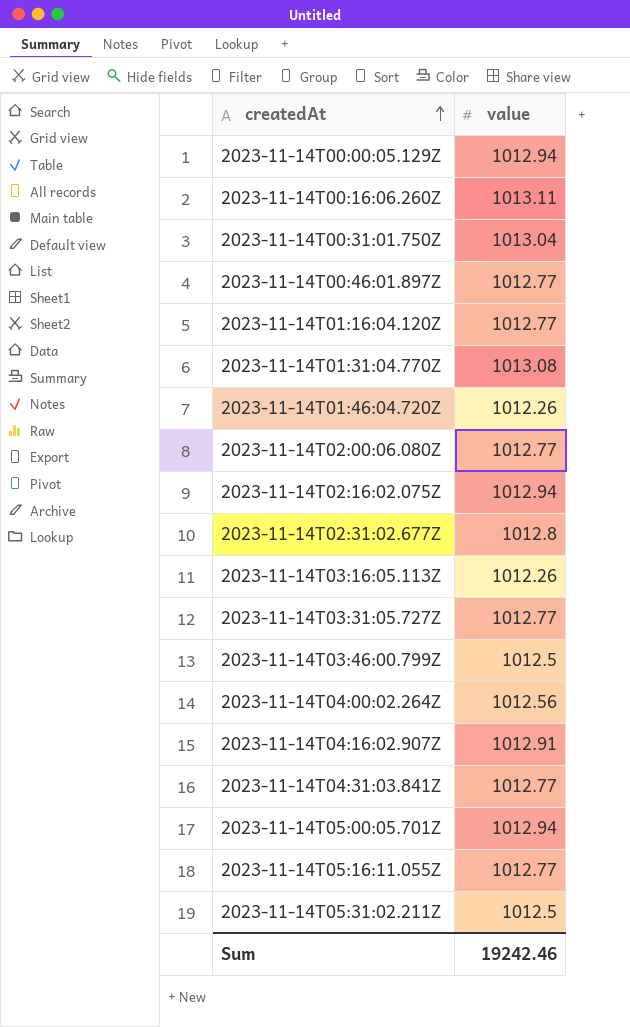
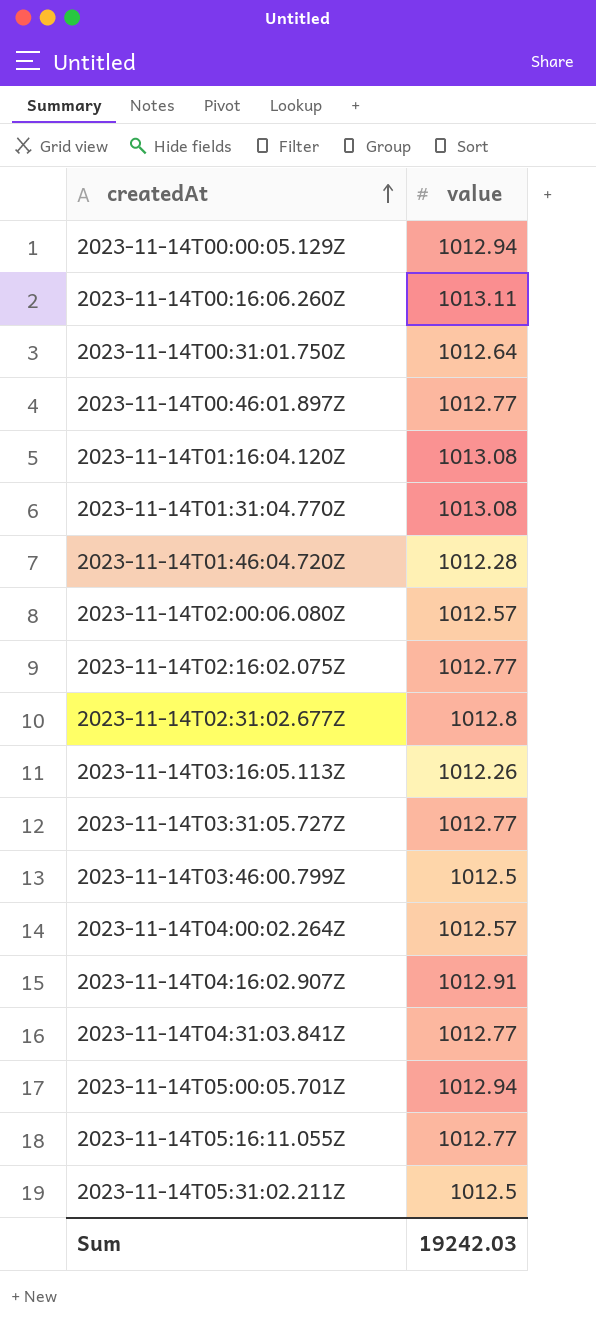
2023-11-14T00:31:01.750Z | value: 1013.04 -> 1012.64
2023-11-14T01:16:04.120Z | value: 1012.77 -> 1013.08
2023-11-14T01:46:04.720Z | value: 1012.26 -> 1012.28
2023-11-14T02:00:06.080Z | value: 1012.77 -> 1012.57
2023-11-14T02:16:02.075Z | value: 1012.94 -> 1012.77
2023-11-14T04:00:02.264Z | value: 1012.56 -> 1012.57
Sum | value: 19242.46 -> 19242.03

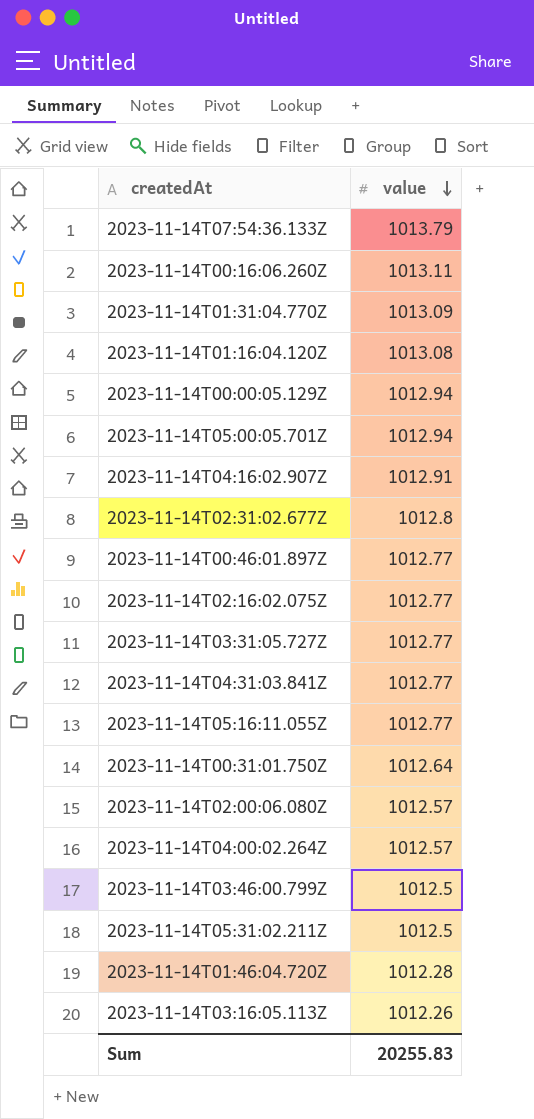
row order: createdAt ascending -> value descending
row 2023-11-14T07:54:36.133Z: none -> 1013.79
2023-11-14T01:31:04.770Z | value: 1013.08 -> 1013.09
Sum | value: 19242.03 -> 20255.83

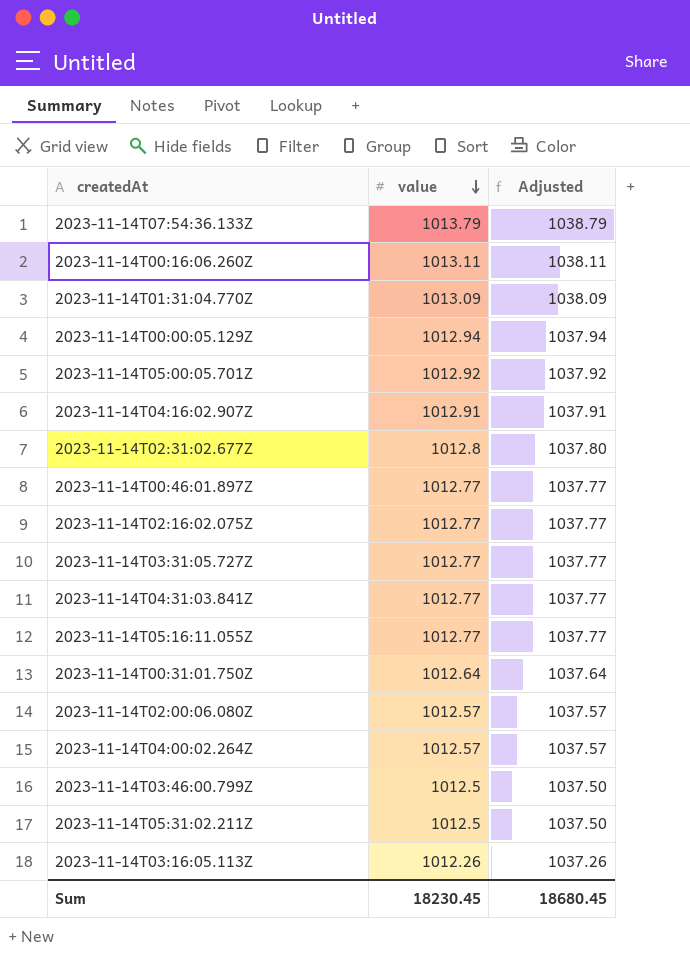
column Adjusted | formula: none -> [value] + 25
row 2023-11-14T01:16:04.120Z: 1013.08 -> none
row 2023-11-14T01:46:04.720Z: 1012.28 -> none
2023-11-14T05:00:05.701Z | value: 1012.94 -> 1012.92
Sum | value: 20255.83 -> 18230.45

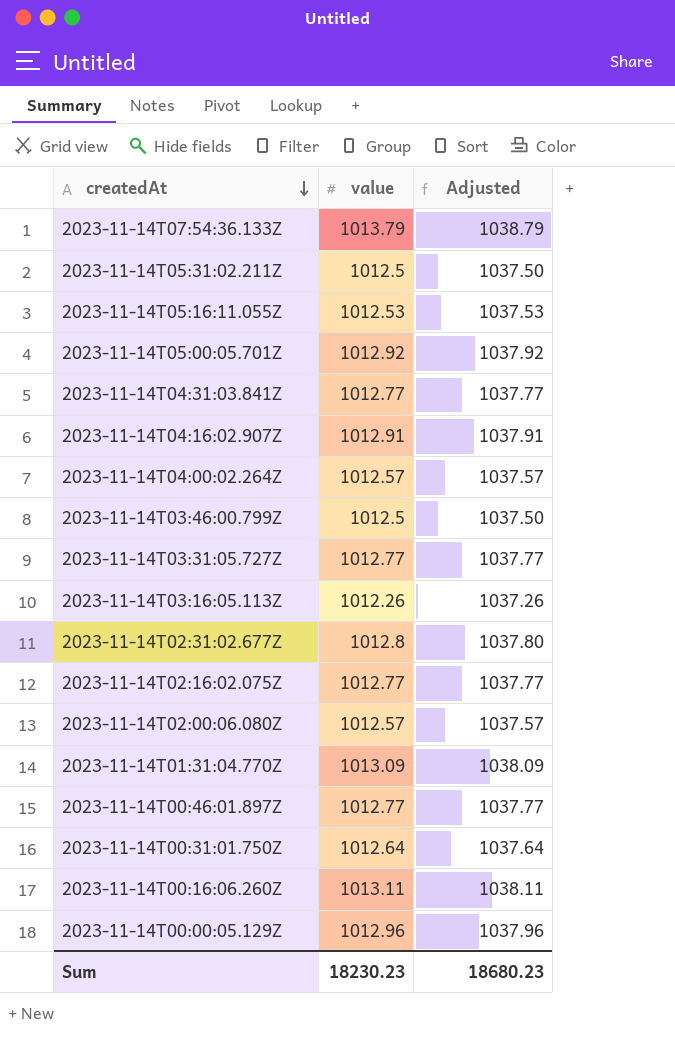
row order: value descending -> createdAt descending
2023-11-14T05:16:11.055Z | value: 1012.77 -> 1012.53
2023-11-14T05:16:11.055Z | Adjusted: 1037.77 -> 1037.53
2023-11-14T00:00:05.129Z | value: 1012.94 -> 1012.96
2023-11-14T00:00:05.129Z | Adjusted: 1037.94 -> 1037.96
Sum | value: 18230.45 -> 18230.23
Sum | Adjusted: 18680.45 -> 18680.23

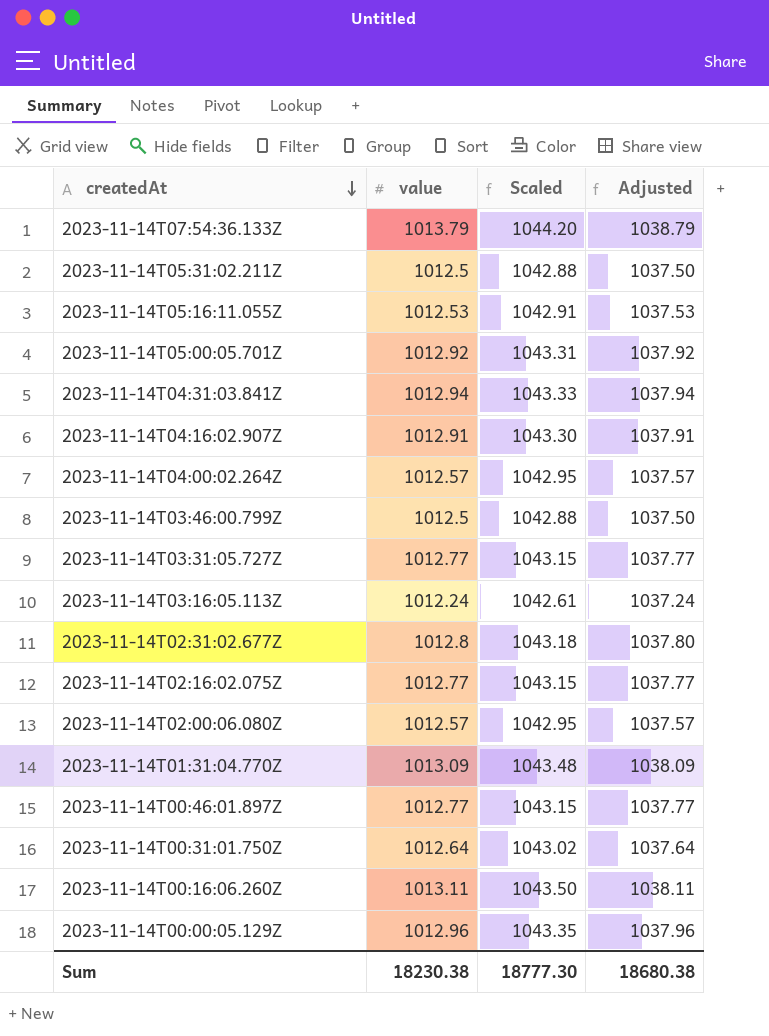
column Scaled | formula: none -> [value] * 1.03
2023-11-14T04:31:03.841Z | value: 1012.77 -> 1012.94
2023-11-14T04:31:03.841Z | Adjusted: 1037.77 -> 1037.94
2023-11-14T03:16:05.113Z | value: 1012.26 -> 1012.24
2023-11-14T03:16:05.113Z | Adjusted: 1037.26 -> 1037.24
Sum | value: 18230.23 -> 18230.38
Sum | Adjusted: 18680.23 -> 18680.38

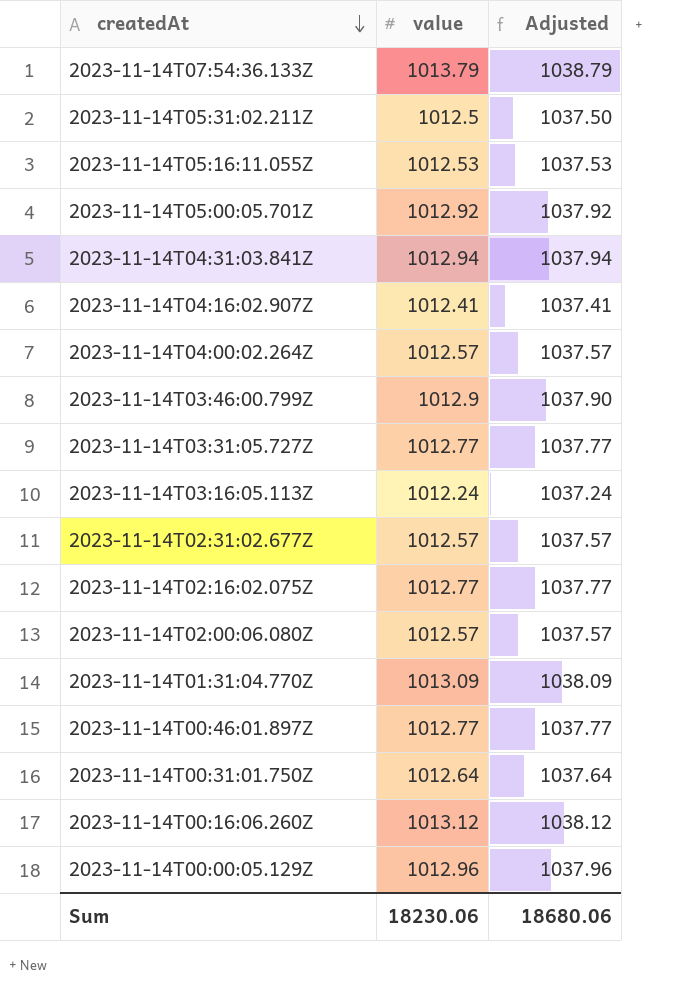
column Scaled | formula: [value] * 1.03 -> none
2023-11-14T04:16:02.907Z | value: 1012.91 -> 1012.41
2023-11-14T04:16:02.907Z | Adjusted: 1037.91 -> 1037.41
2023-11-14T03:46:00.799Z | value: 1012.5 -> 1012.9
2023-11-14T03:46:00.799Z | Adjusted: 1037.50 -> 1037.90
2023-11-14T02:31:02.677Z | value: 1012.8 -> 1012.57
2023-11-14T02:31:02.677Z | Adjusted: 1037.80 -> 1037.57
2023-11-14T00:16:06.260Z | value: 1013.11 -> 1013.12
2023-11-14T00:16:06.260Z | Adjusted: 1038.11 -> 1038.12
Sum | value: 18230.38 -> 18230.06
Sum | Adjusted: 18680.38 -> 18680.06

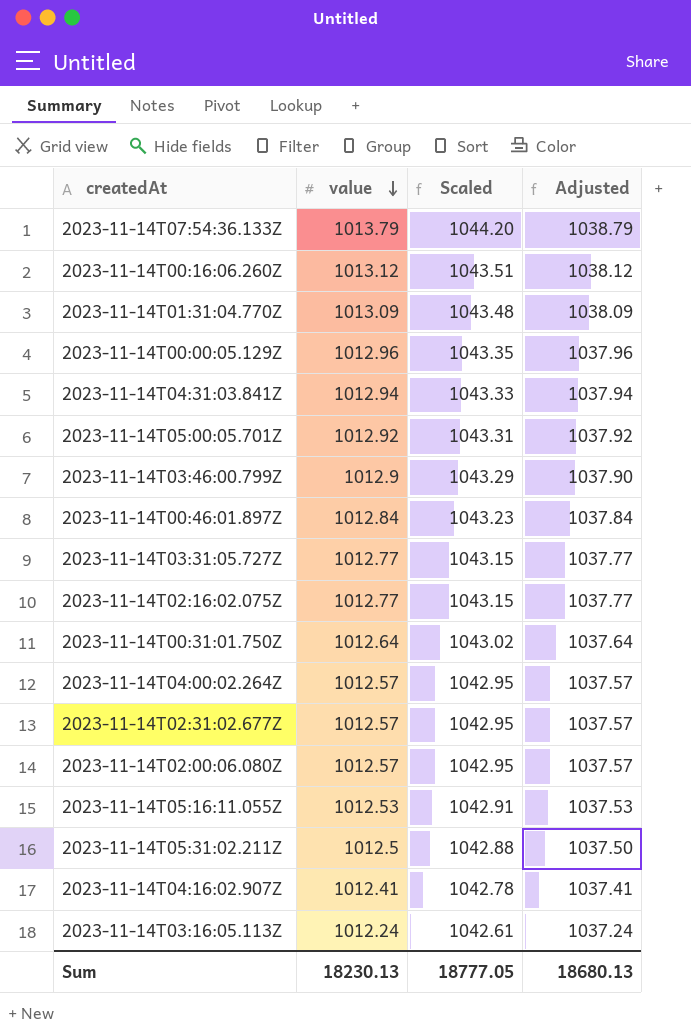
row order: createdAt descending -> value descending
column Scaled | formula: none -> [value] * 1.03
2023-11-14T00:46:01.897Z | value: 1012.77 -> 1012.84
2023-11-14T00:46:01.897Z | Adjusted: 1037.77 -> 1037.84
Sum | value: 18230.06 -> 18230.13
Sum | Adjusted: 18680.06 -> 18680.13

